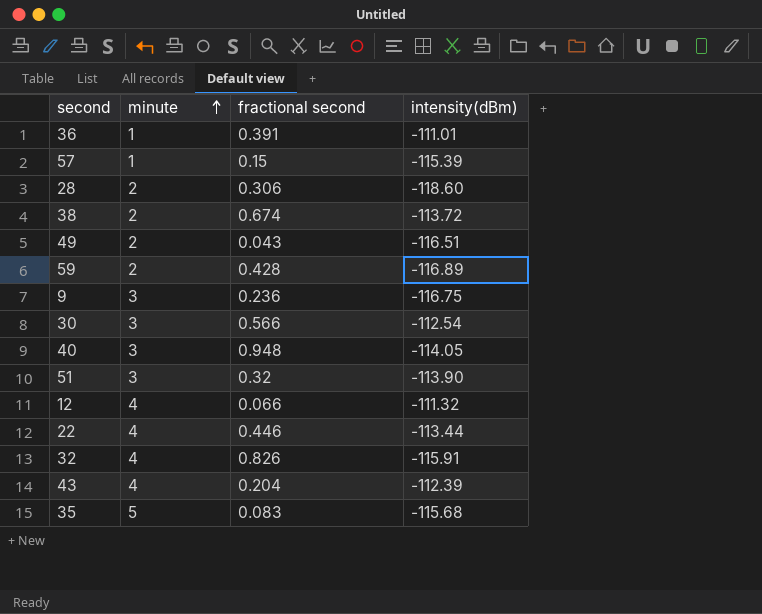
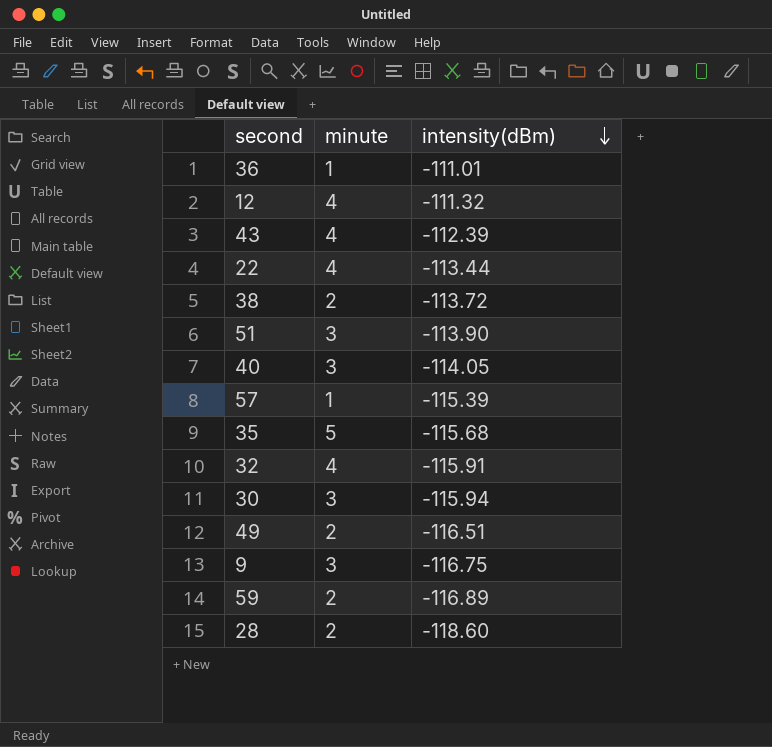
row order: minute ascending -> intensity(dBm) descending
column fractional second | position: 3 -> none
30 | intensity(dBm): -112.54 -> -115.94

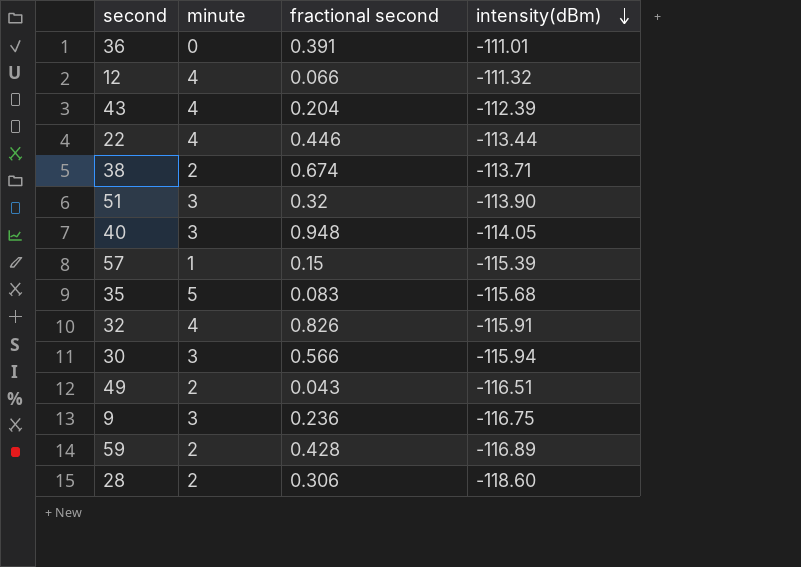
column fractional second | position: none -> 3
36 | minute: 1 -> 0
38 | intensity(dBm): -113.72 -> -113.71

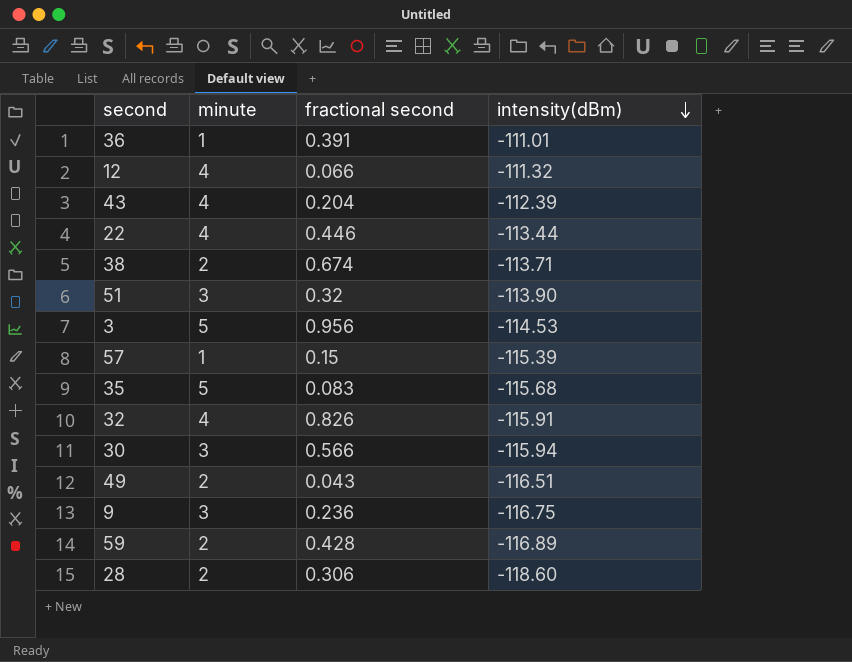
row 40: 3 | 0.948 | -114.05 -> none
36 | minute: 0 -> 1
row 3: none -> 5 | 0.956 | -114.53

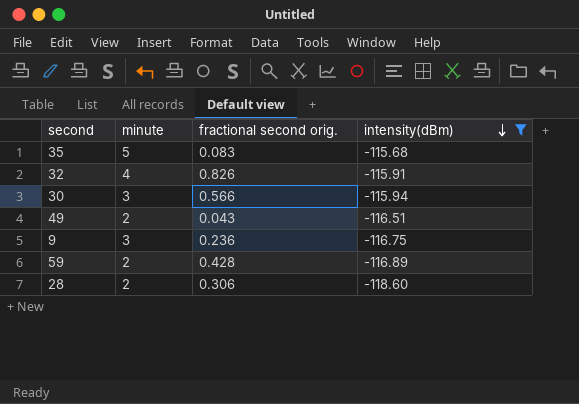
filter: none -> intensity(dBm) <= -115.68
column name: fractional second -> fractional second orig.

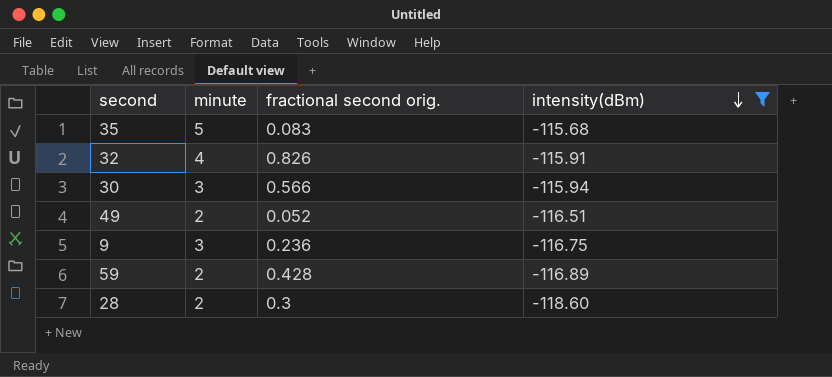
49 | fractional second orig.: 0.043 -> 0.052
28 | fractional second orig.: 0.306 -> 0.3

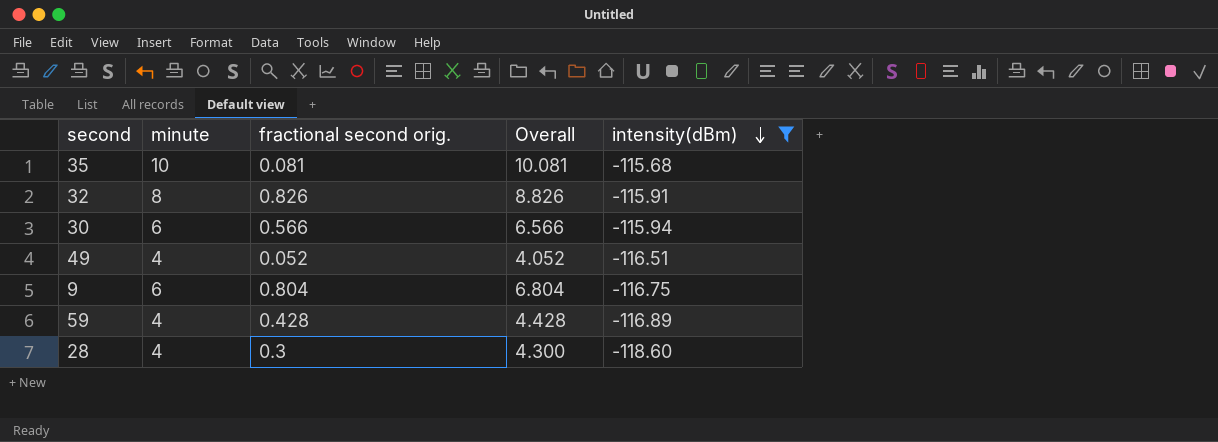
column Overall | formula: none -> [minute] + [fractional second orig.]
35 | minute: 5 -> 10
35 | fractional second orig.: 0.083 -> 0.081
32 | minute: 4 -> 8
30 | minute: 3 -> 6
49 | minute: 2 -> 4
9 | minute: 3 -> 6
9 | fractional second orig.: 0.236 -> 0.804
59 | minute: 2 -> 4
28 | minute: 2 -> 4

